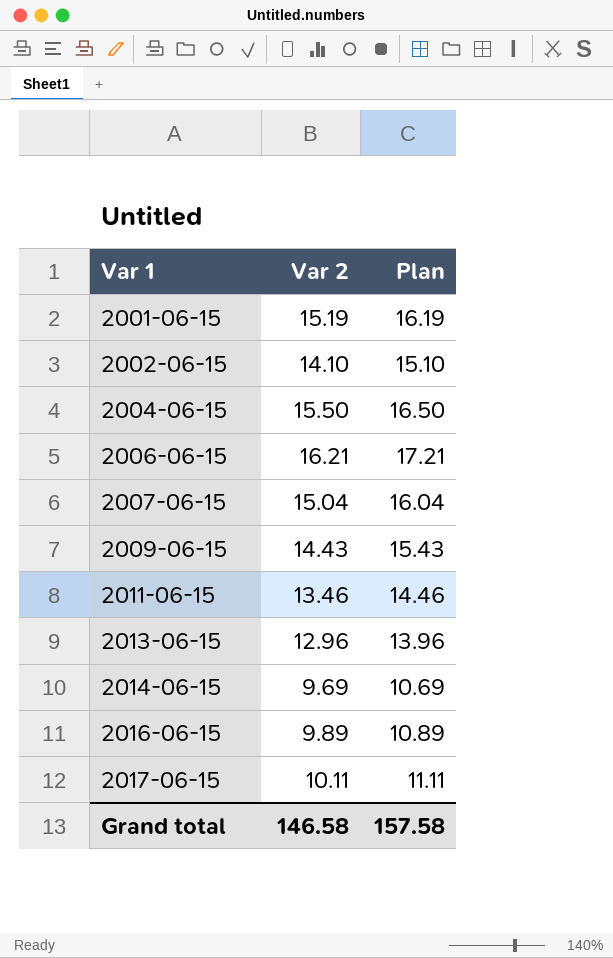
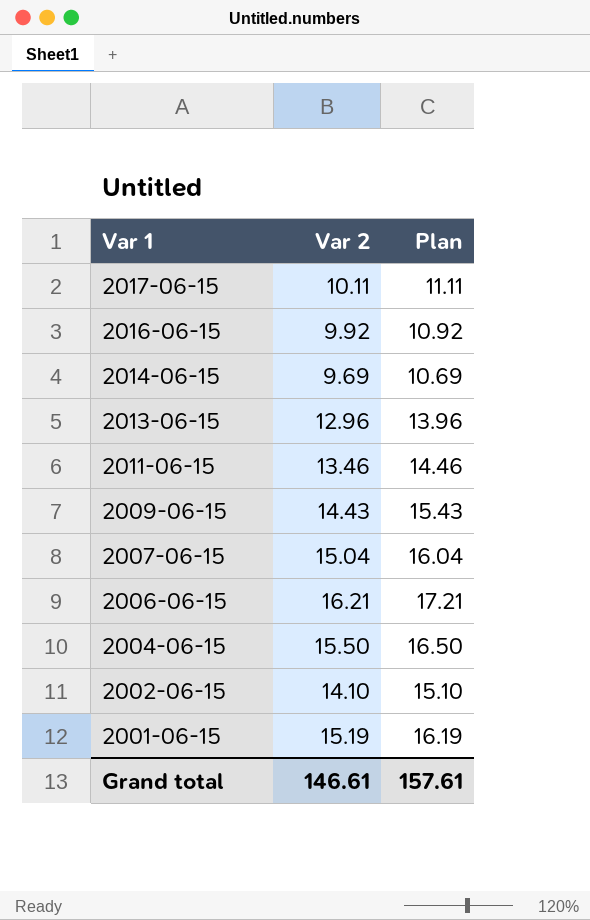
row order: Var 1 ascending -> Var 1 descending
2016-06-15 | Var 2: 9.89 -> 9.92
2016-06-15 | Plan: 10.89 -> 10.92
Grand total | Var 2: 146.58 -> 146.61
Grand total | Plan: 157.58 -> 157.61

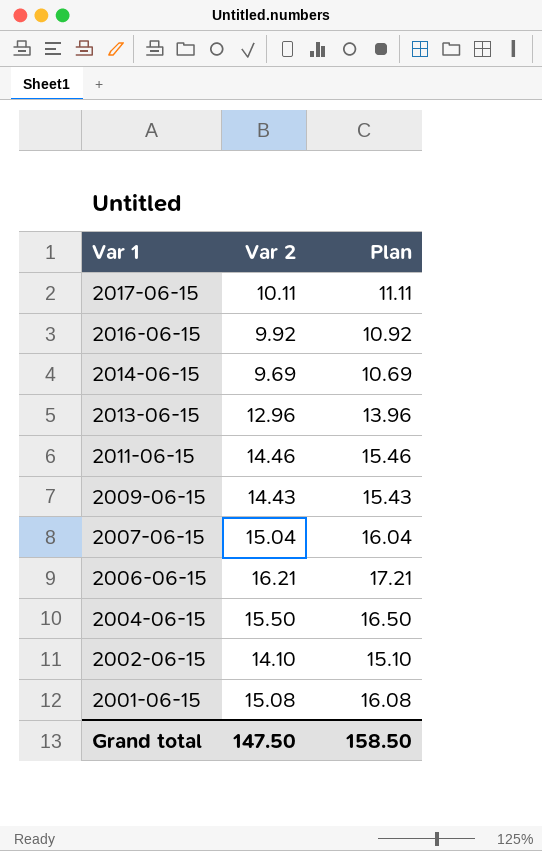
2011-06-15 | Var 2: 13.46 -> 14.46
2011-06-15 | Plan: 14.46 -> 15.46
2001-06-15 | Var 2: 15.19 -> 15.08
2001-06-15 | Plan: 16.19 -> 16.08
Grand total | Var 2: 146.61 -> 147.50
Grand total | Plan: 157.61 -> 158.50

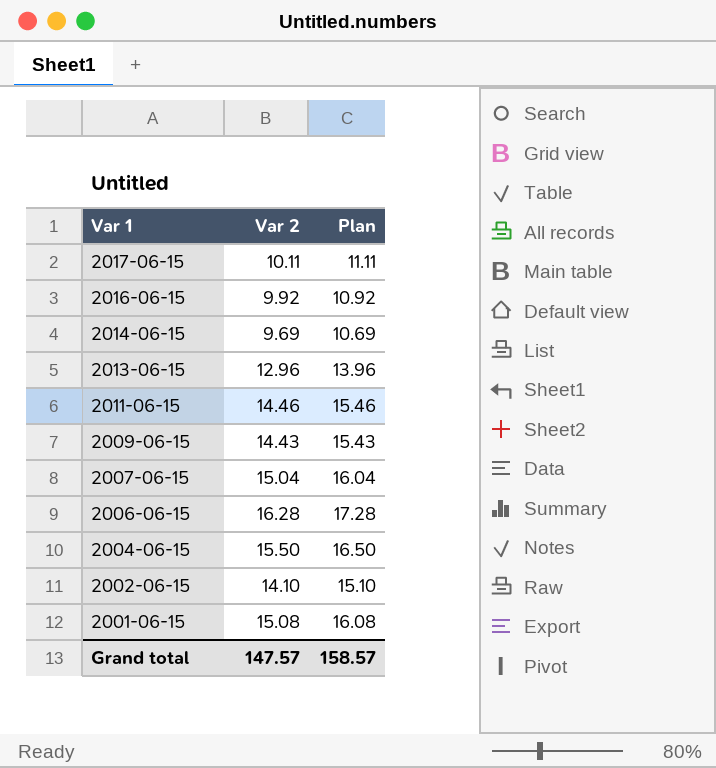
2006-06-15 | Var 2: 16.21 -> 16.28
2006-06-15 | Plan: 17.21 -> 17.28
Grand total | Var 2: 147.50 -> 147.57
Grand total | Plan: 158.50 -> 158.57

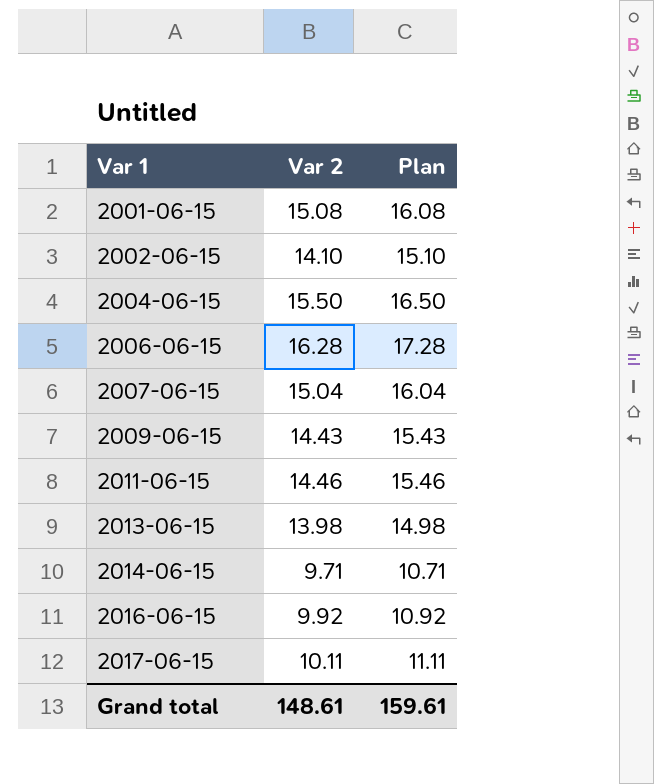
row order: Var 1 descending -> Var 1 ascending
2013-06-15 | Var 2: 12.96 -> 13.98
2013-06-15 | Plan: 13.96 -> 14.98
2014-06-15 | Var 2: 9.69 -> 9.71
2014-06-15 | Plan: 10.69 -> 10.71
Grand total | Var 2: 147.57 -> 148.61
Grand total | Plan: 158.57 -> 159.61

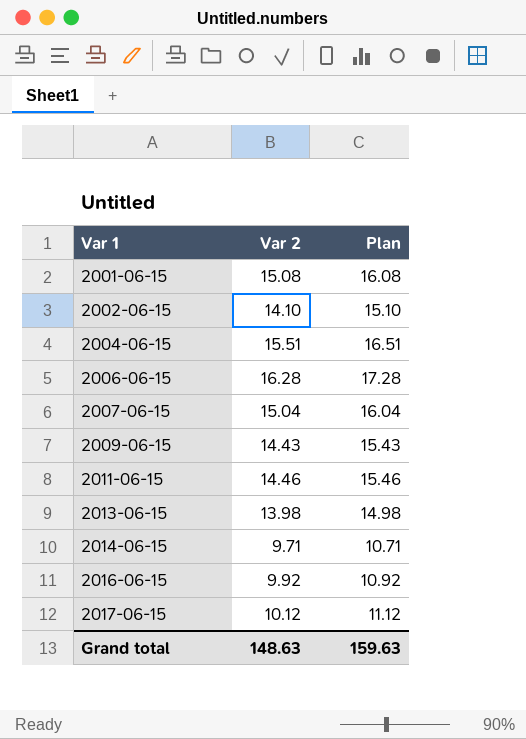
2004-06-15 | Var 2: 15.50 -> 15.51
2004-06-15 | Plan: 16.50 -> 16.51
2017-06-15 | Var 2: 10.11 -> 10.12
2017-06-15 | Plan: 11.11 -> 11.12
Grand total | Var 2: 148.61 -> 148.63
Grand total | Plan: 159.61 -> 159.63

